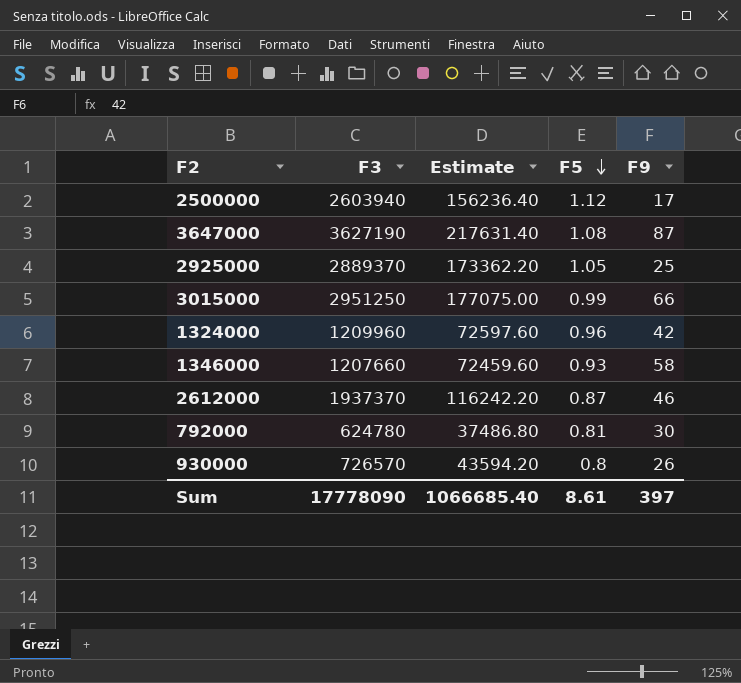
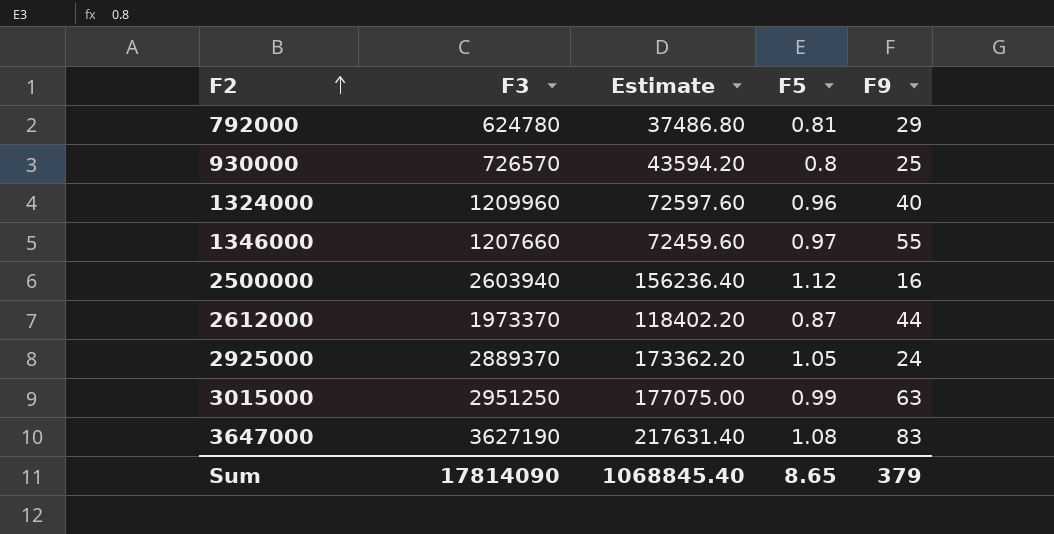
row order: F5 descending -> F2 ascending
792000 | F9: 30 -> 29
930000 | F9: 26 -> 25
1324000 | F9: 42 -> 40
1346000 | F5: 0.93 -> 0.97
1346000 | F9: 58 -> 55
2500000 | F9: 17 -> 16
2612000 | F3: 1937370 -> 1973370
2612000 | Estimate: 116242.20 -> 118402.20
2612000 | F9: 46 -> 44
2925000 | F9: 25 -> 24
3015000 | F9: 66 -> 63
3647000 | F9: 87 -> 83
Sum | F3: 17778090 -> 17814090
Sum | Estimate: 1066685.40 -> 1068845.40
Sum | F5: 8.61 -> 8.65
Sum | F9: 397 -> 379

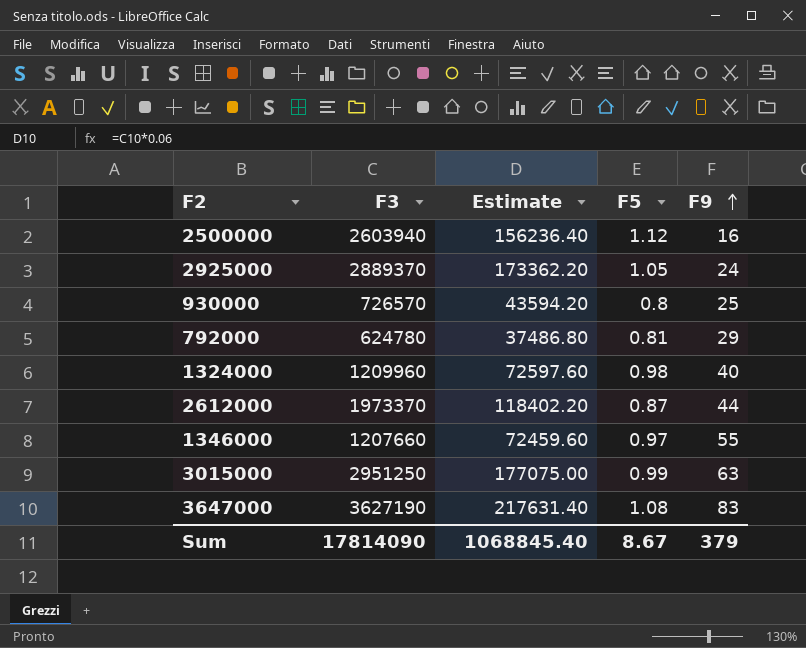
row order: F2 ascending -> F9 ascending
1324000 | F5: 0.96 -> 0.98
Sum | F5: 8.65 -> 8.67

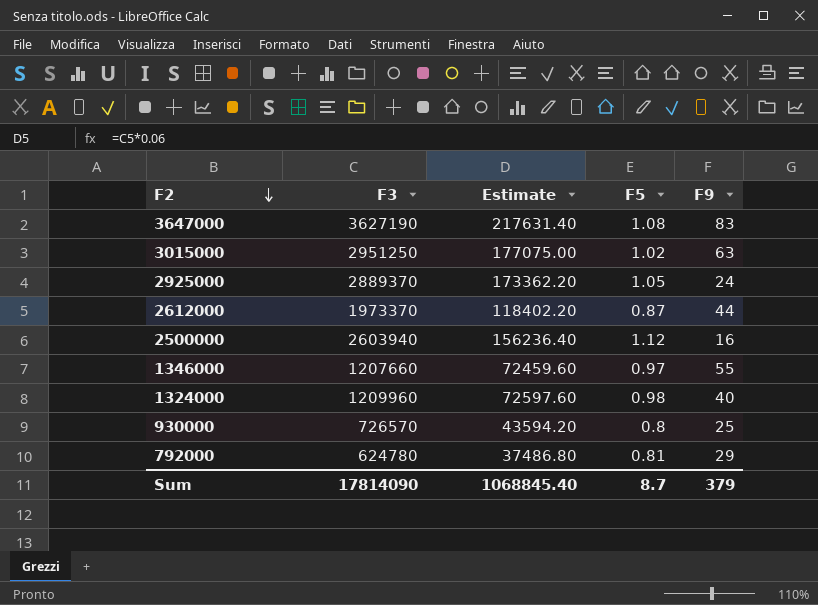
row order: F9 ascending -> F2 descending
3015000 | F5: 0.99 -> 1.02
Sum | F5: 8.67 -> 8.7

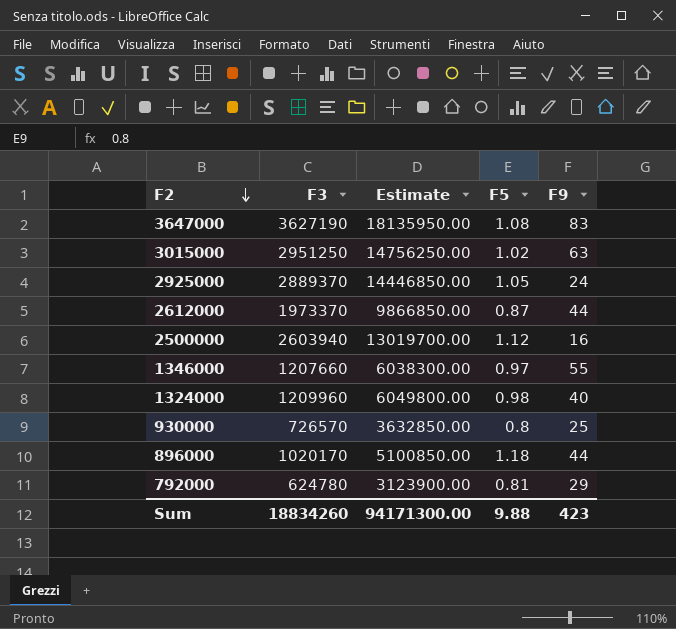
column Estimate | formula: [F3] * 0.06 -> [F3] * 5
row 896000: none -> 1020170 | 5100850.00 | 1.18 | 44
Sum | F3: 17814090 -> 18834260
Sum | Estimate: 1068845.40 -> 94171300.00
Sum | F5: 8.7 -> 9.88
Sum | F9: 379 -> 423

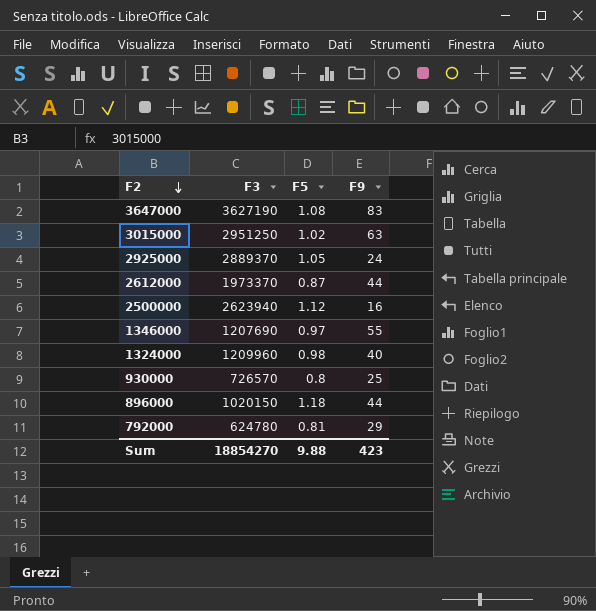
column Estimate | formula: [F3] * 5 -> none
2500000 | F3: 2603940 -> 2623940
1346000 | F3: 1207660 -> 1207690
896000 | F3: 1020170 -> 1020150
Sum | F3: 18834260 -> 18854270

